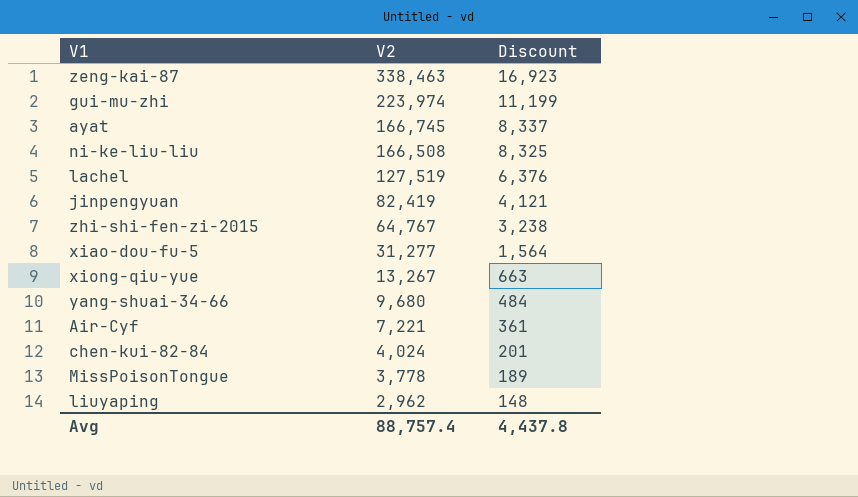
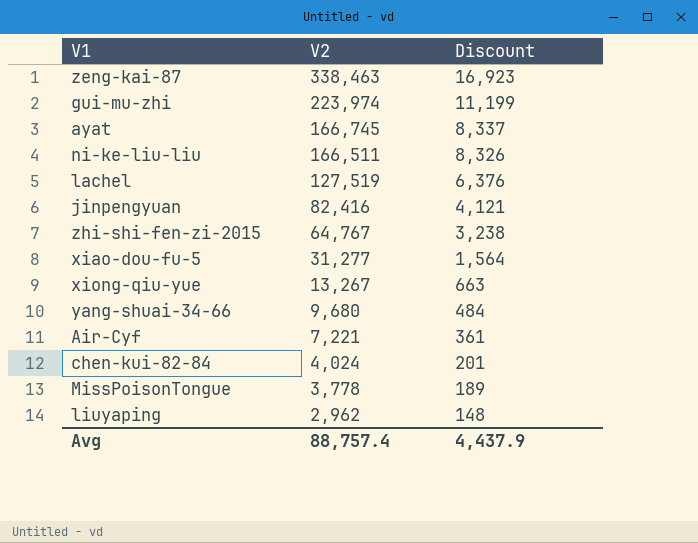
ni-ke-liu-liu | V2: 166,508 -> 166,511
ni-ke-liu-liu | Discount: 8,325 -> 8,326
jinpengyuan | V2: 82,419 -> 82,416
Avg | Discount: 4,437.8 -> 4,437.9

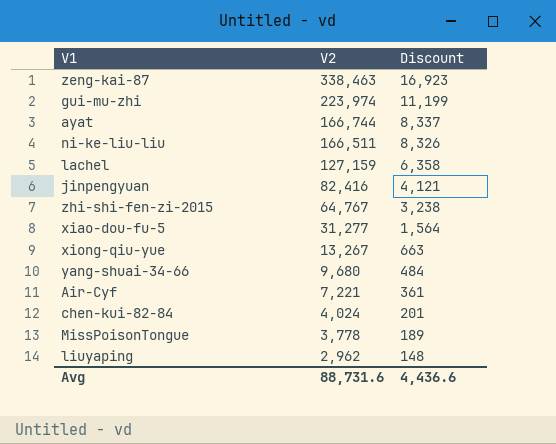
ayat | V2: 166,745 -> 166,744
lachel | V2: 127,519 -> 127,159
lachel | Discount: 6,376 -> 6,358
Avg | V2: 88,757.4 -> 88,731.6
Avg | Discount: 4,437.9 -> 4,436.6

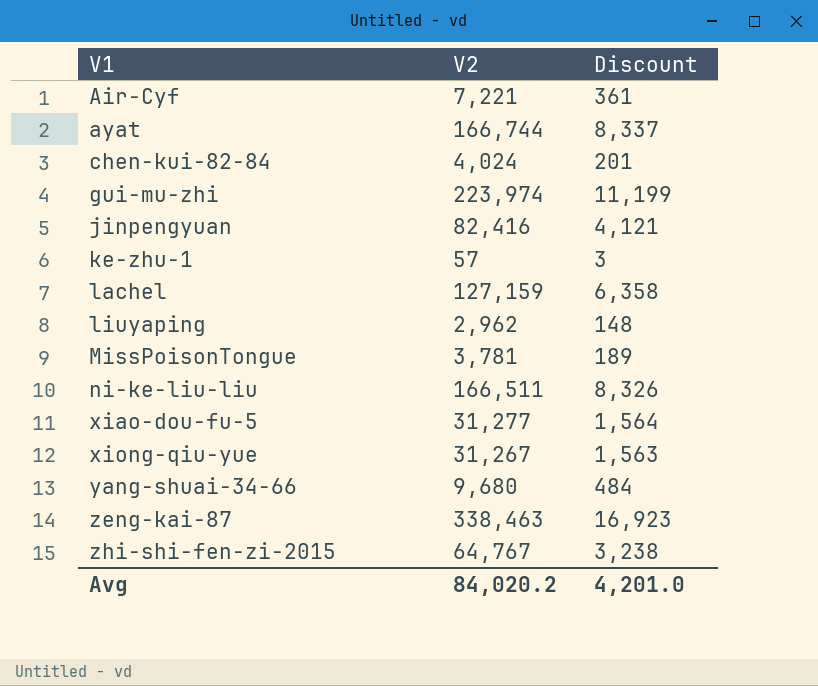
row order: V2 descending -> V1 ascending
row ke-zhu-1: none -> 57 | 3
MissPoisonTongue | V2: 3,778 -> 3,781
xiong-qiu-yue | V2: 13,267 -> 31,267
xiong-qiu-yue | Discount: 663 -> 1,563
Avg | V2: 88,731.6 -> 84,020.2
Avg | Discount: 4,436.6 -> 4,201.0

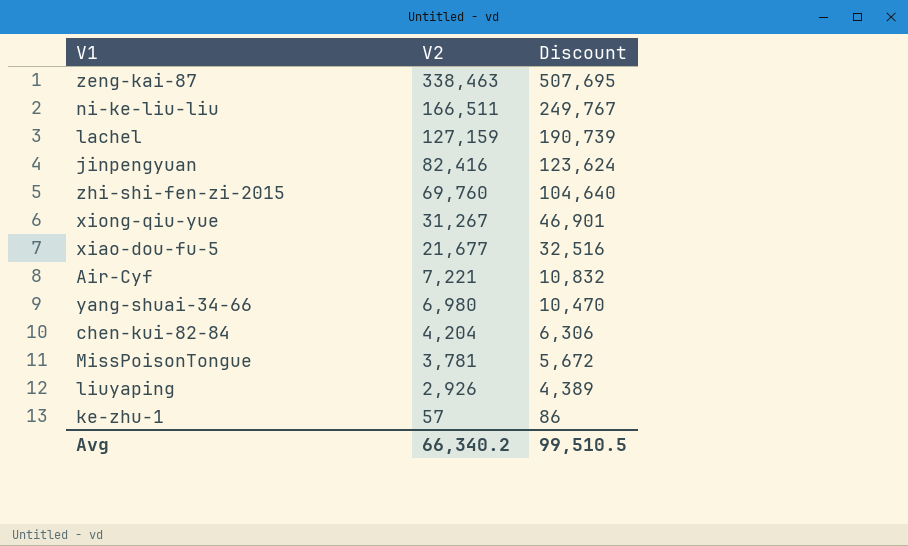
row order: V1 ascending -> V2 descending
column Discount | formula: [V2] * 0.05 -> [V2] * 1.5
row ayat: 166,744 | 8,337 -> none
row gui-mu-zhi: 223,974 | 11,199 -> none
zhi-shi-fen-zi-2015 | V2: 64,767 -> 69,760
xiao-dou-fu-5 | V2: 31,277 -> 21,677
yang-shuai-34-66 | V2: 9,680 -> 6,980
chen-kui-82-84 | V2: 4,024 -> 4,204
liuyaping | V2: 2,962 -> 2,926
Avg | V2: 84,020.2 -> 66,340.2
Avg | Discount: 4,201.0 -> 99,510.5

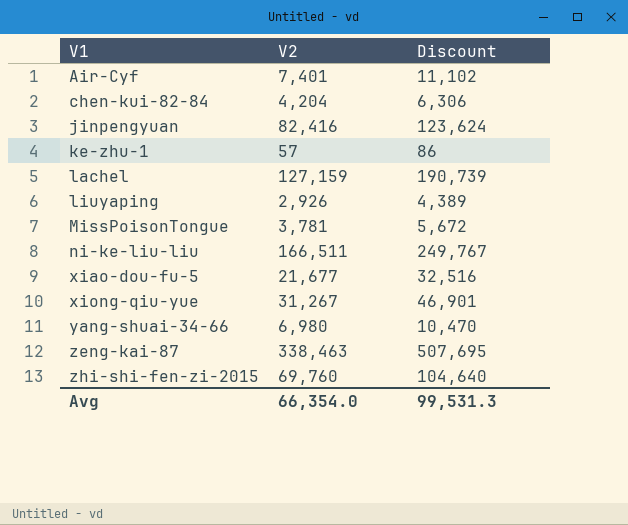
row order: V2 descending -> V1 ascending
Air-Cyf | V2: 7,221 -> 7,401
Air-Cyf | Discount: 10,832 -> 11,102
Avg | V2: 66,340.2 -> 66,354.0
Avg | Discount: 99,510.5 -> 99,531.3

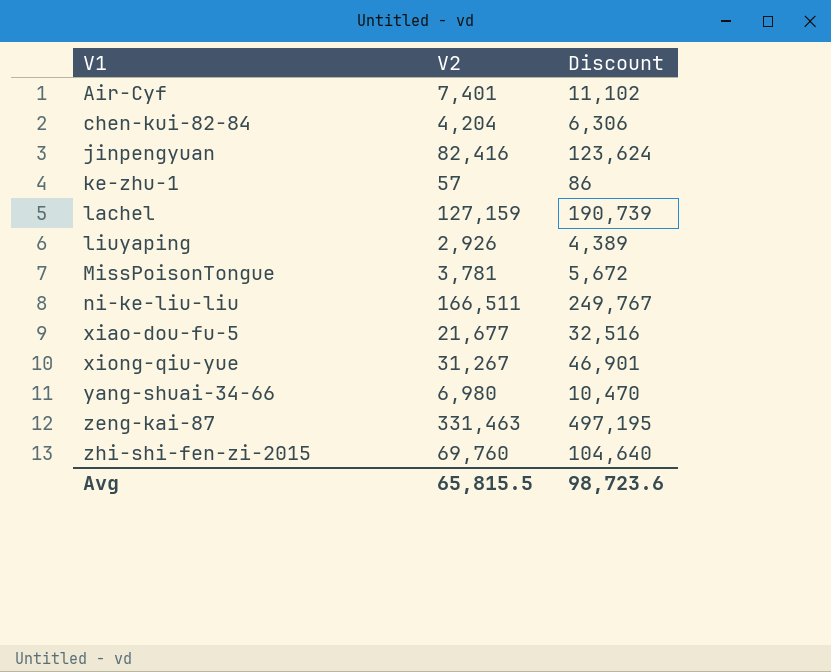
zeng-kai-87 | V2: 338,463 -> 331,463
zeng-kai-87 | Discount: 507,695 -> 497,195
Avg | V2: 66,354.0 -> 65,815.5
Avg | Discount: 99,531.3 -> 98,723.6

